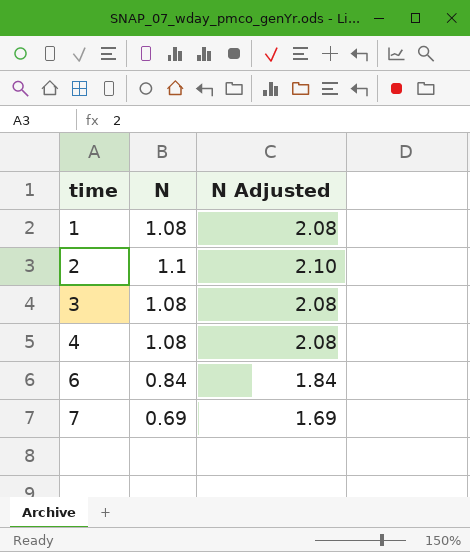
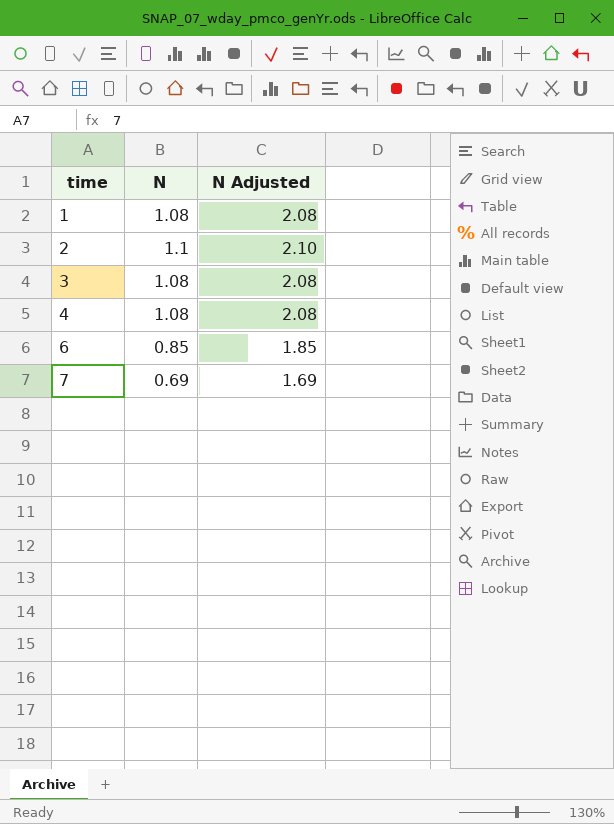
6 | N: 0.84 -> 0.85
6 | N Adjusted: 1.84 -> 1.85

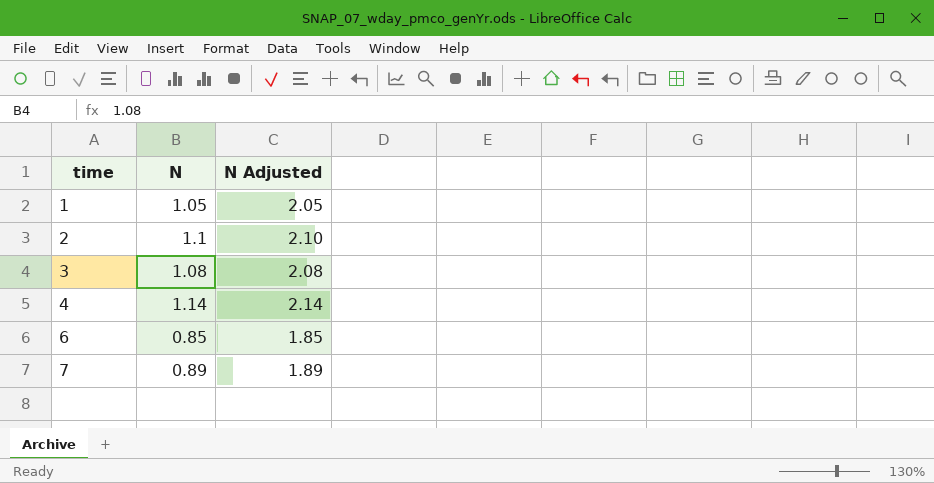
1 | N: 1.08 -> 1.05
1 | N Adjusted: 2.08 -> 2.05
4 | N: 1.08 -> 1.14
4 | N Adjusted: 2.08 -> 2.14
7 | N: 0.69 -> 0.89
7 | N Adjusted: 1.69 -> 1.89

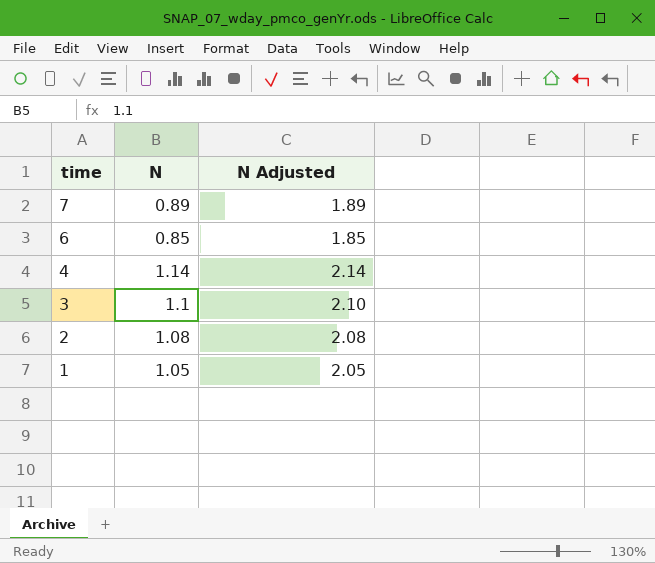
row order: time ascending -> time descending
3 | N: 1.08 -> 1.1
3 | N Adjusted: 2.08 -> 2.10
2 | N: 1.1 -> 1.08
2 | N Adjusted: 2.10 -> 2.08

